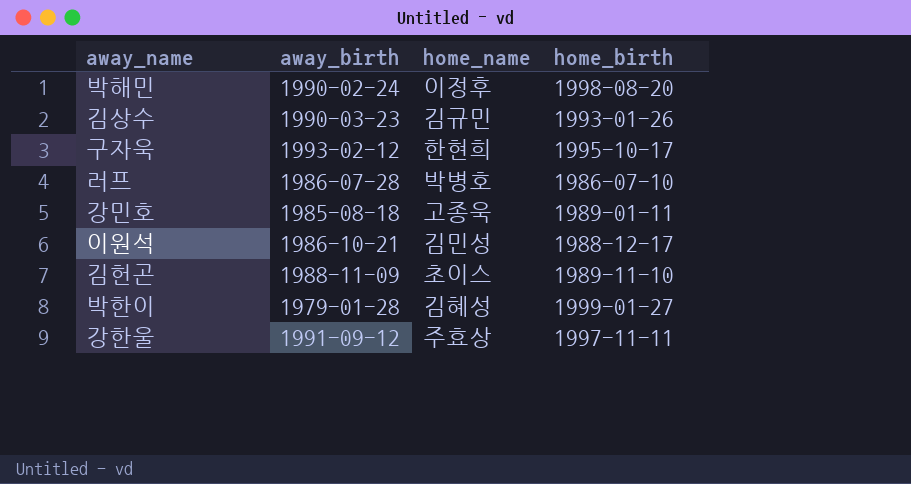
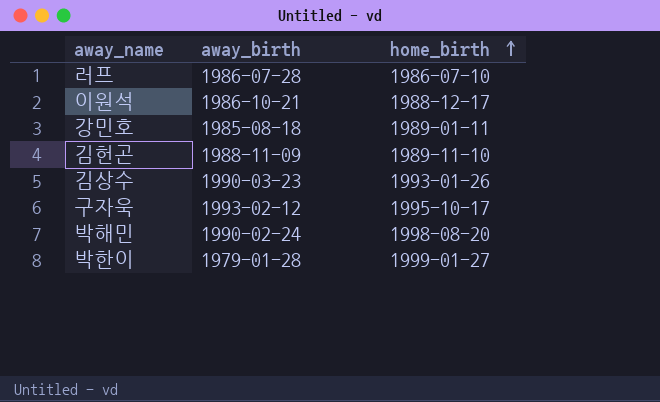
row order: none -> home_birth ascending
column home_name | position: 3 -> none
row 강한울: 1991-09-12 | 주효상 | 1997-11-11 -> none

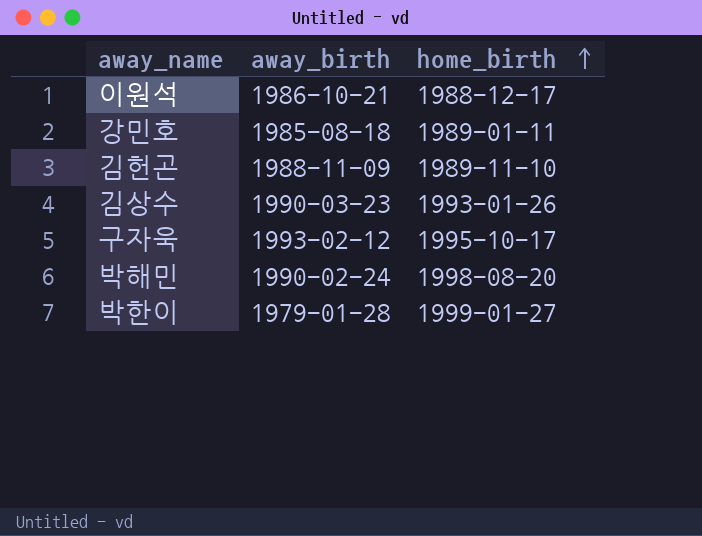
row 러프: 1986-07-28 | 1986-07-10 -> none

